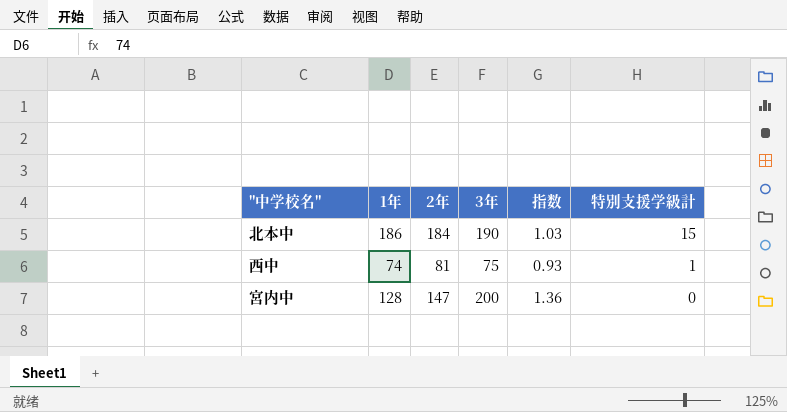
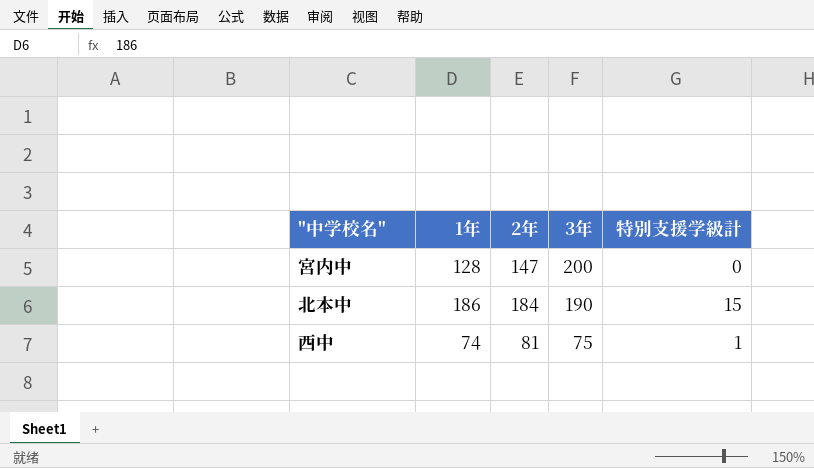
row order: 特別支援学級計 descending -> 3年 descending
column 指数 | formula: [3年] / [2年] -> none

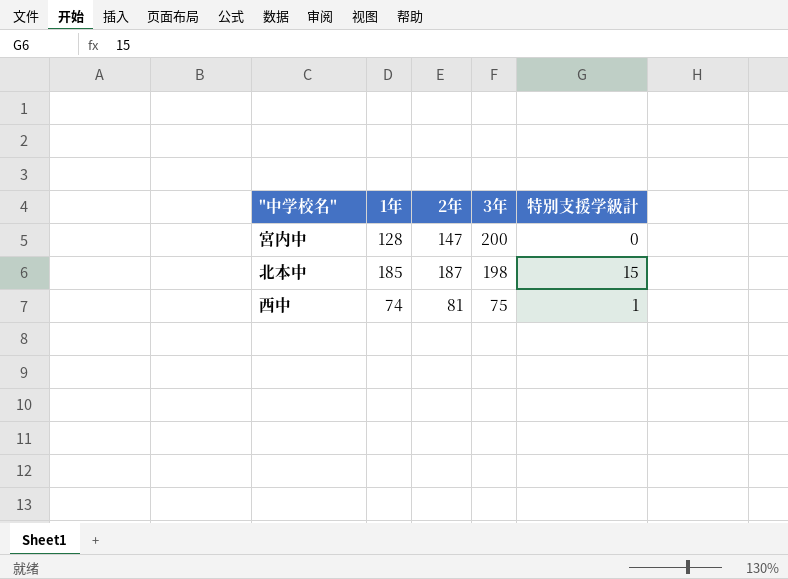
北本中 | 1年: 186 -> 185
北本中 | 2年: 184 -> 187
北本中 | 3年: 190 -> 198

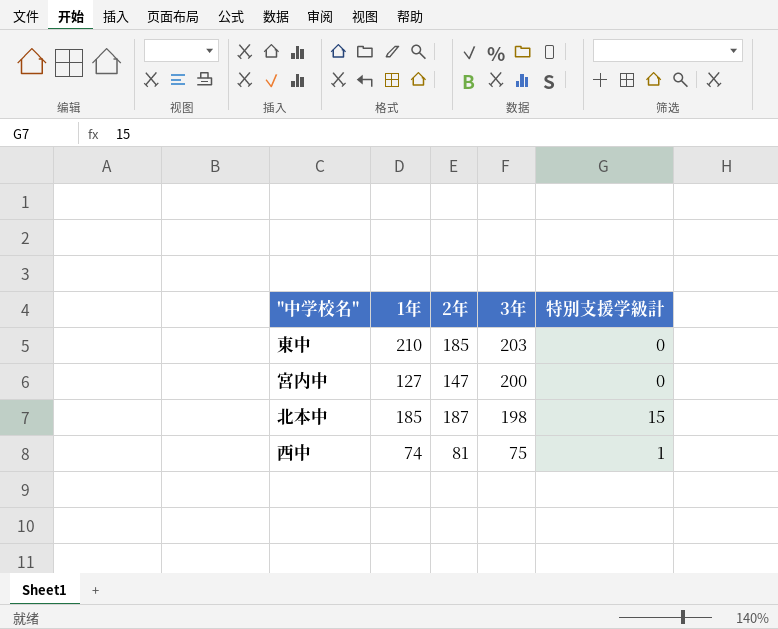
row 東中: none -> 210 | 185 | 203 | 0
宮内中 | 1年: 128 -> 127

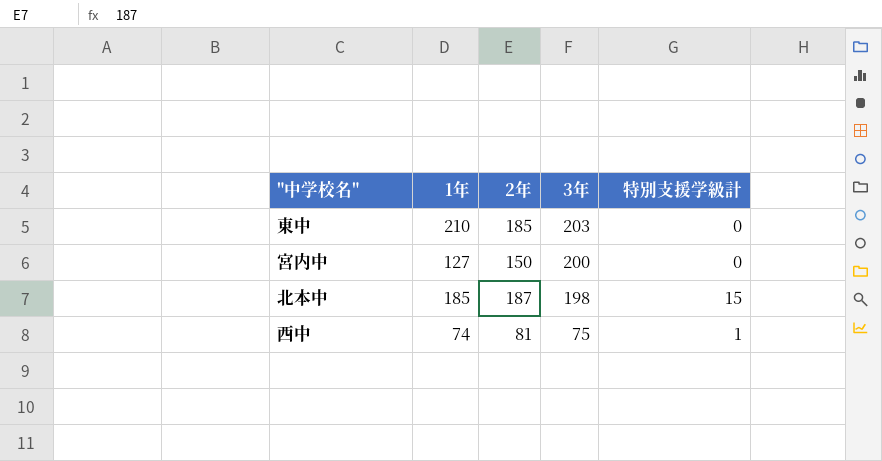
宮内中 | 2年: 147 -> 150

